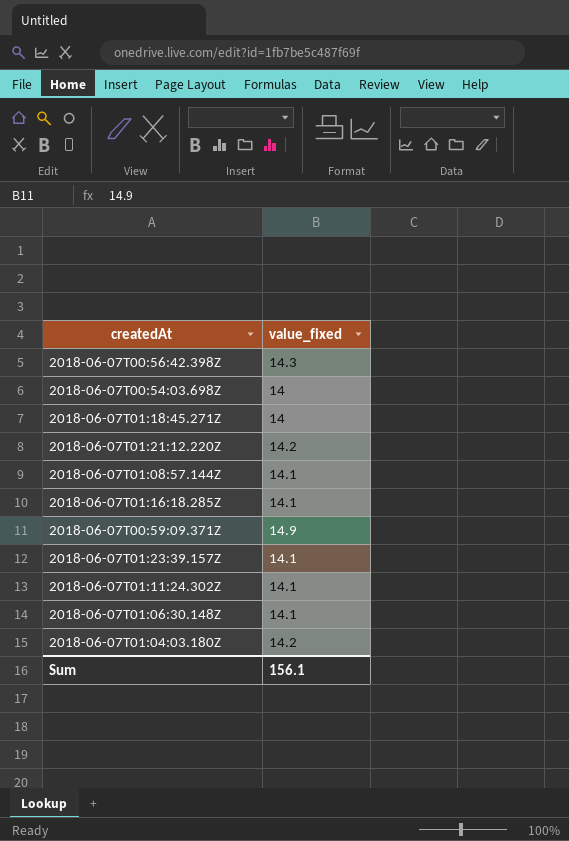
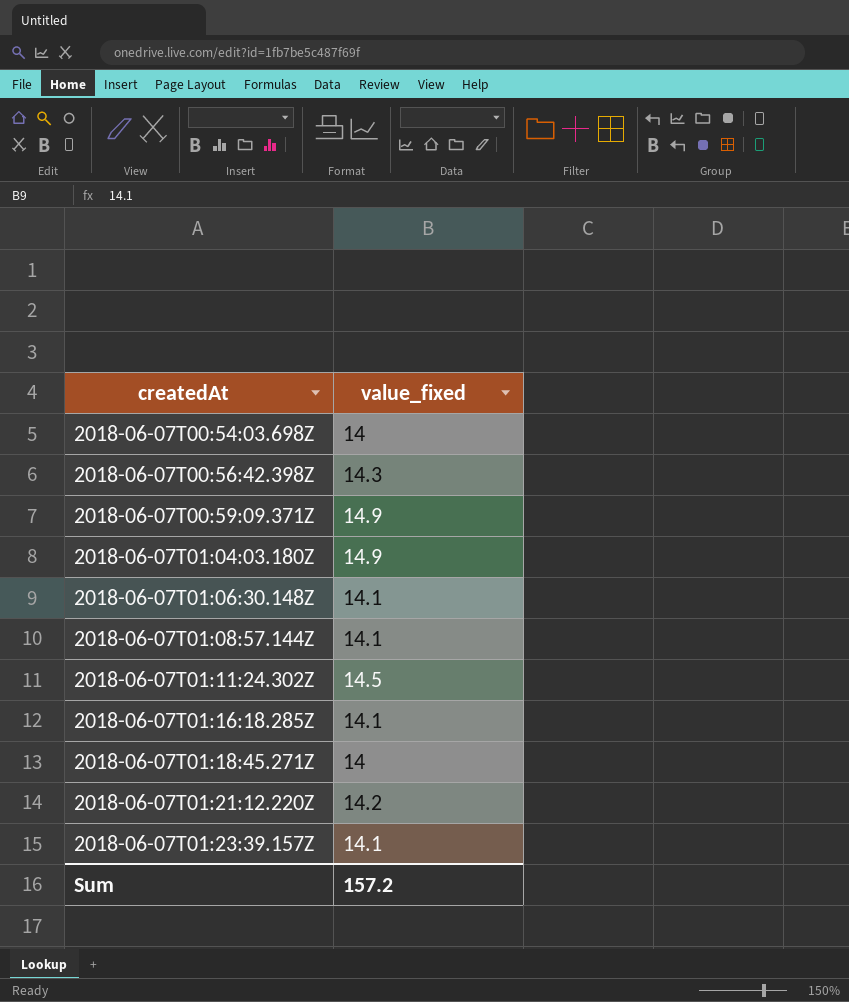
row order: none -> createdAt ascending
2018-06-07T01:04:03.180Z | value_fixed: 14.2 -> 14.9
2018-06-07T01:11:24.302Z | value_fixed: 14.1 -> 14.5
Sum | value_fixed: 156.1 -> 157.2

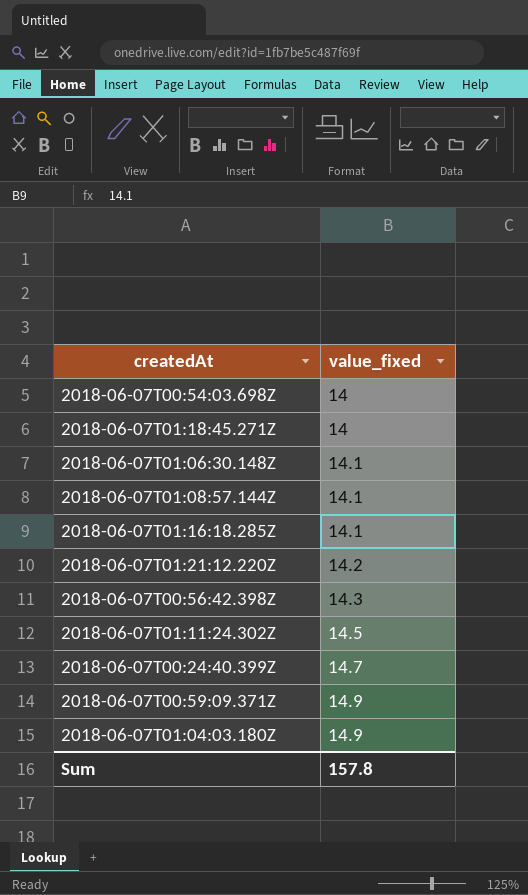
row order: createdAt ascending -> value_fixed ascending
row 2018-06-07T01:23:39.157Z: 14.1 -> none
row 2018-06-07T00:24:40.399Z: none -> 14.7
Sum | value_fixed: 157.2 -> 157.8

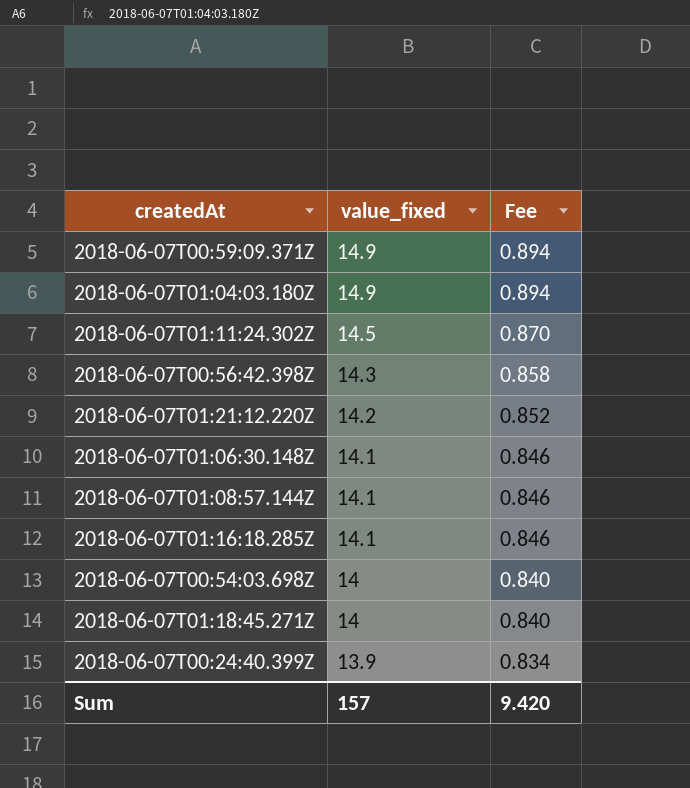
row order: value_fixed ascending -> value_fixed descending
column Fee | formula: none -> [value_fixed] * 0.06
2018-06-07T00:24:40.399Z | value_fixed: 14.7 -> 13.9
Sum | value_fixed: 157.8 -> 157

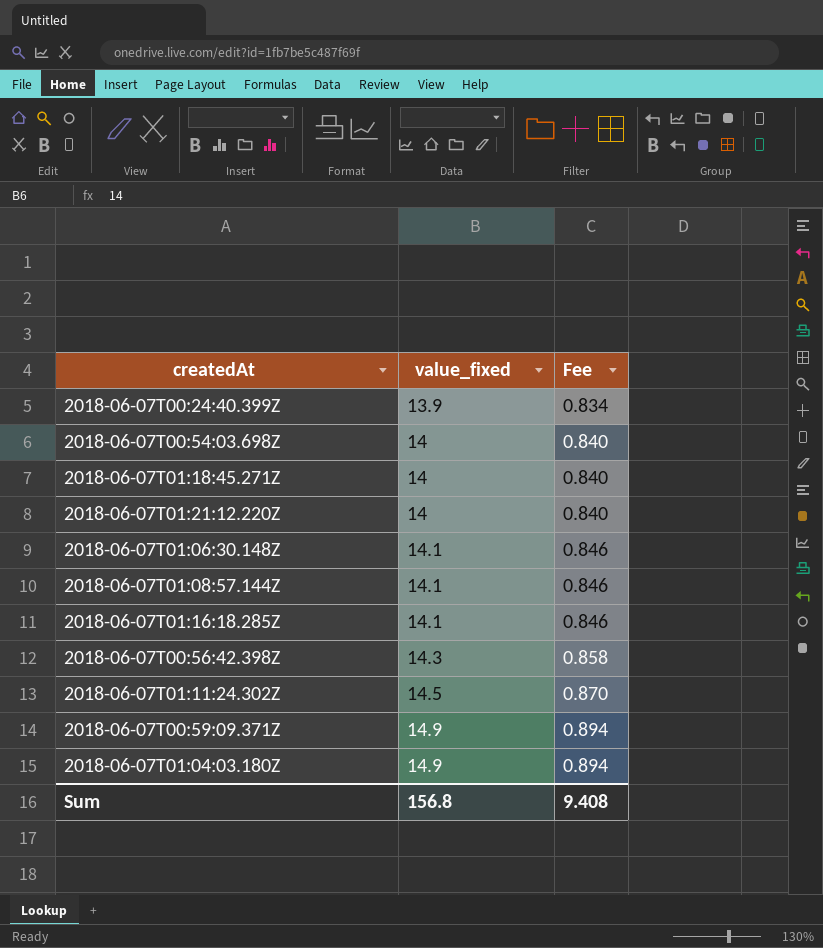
row order: value_fixed descending -> value_fixed ascending
2018-06-07T01:21:12.220Z | value_fixed: 14.2 -> 14
2018-06-07T01:21:12.220Z | Fee: 0.852 -> 0.840
Sum | value_fixed: 157 -> 156.8
Sum | Fee: 9.420 -> 9.408

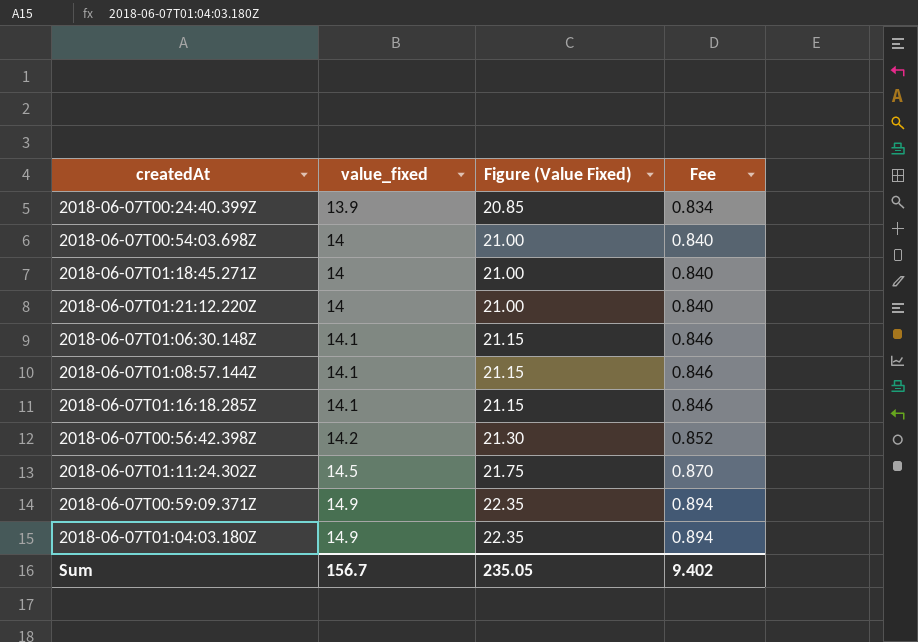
column Figure (Value Fixed) | formula: none -> [value_fixed] * 1.5
2018-06-07T00:56:42.398Z | value_fixed: 14.3 -> 14.2
2018-06-07T00:56:42.398Z | Fee: 0.858 -> 0.852
Sum | value_fixed: 156.8 -> 156.7
Sum | Fee: 9.408 -> 9.402

